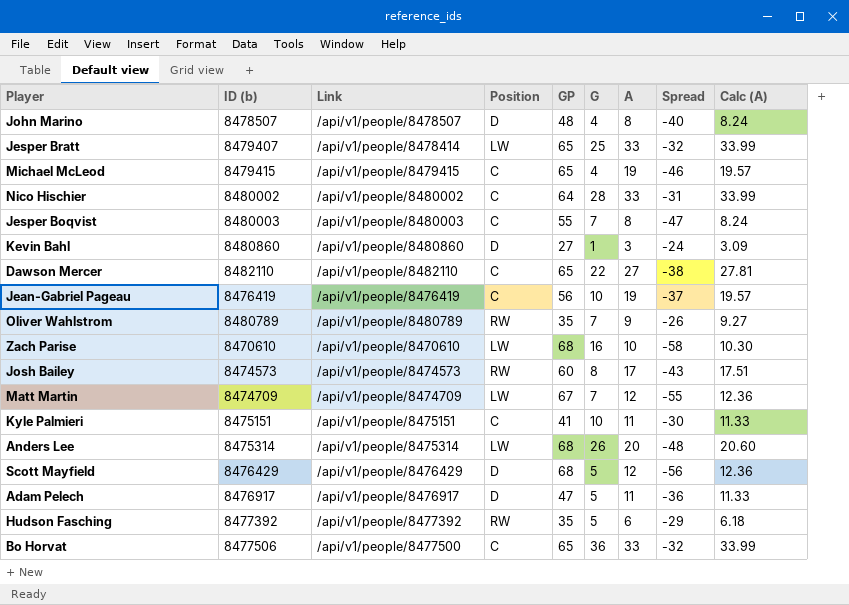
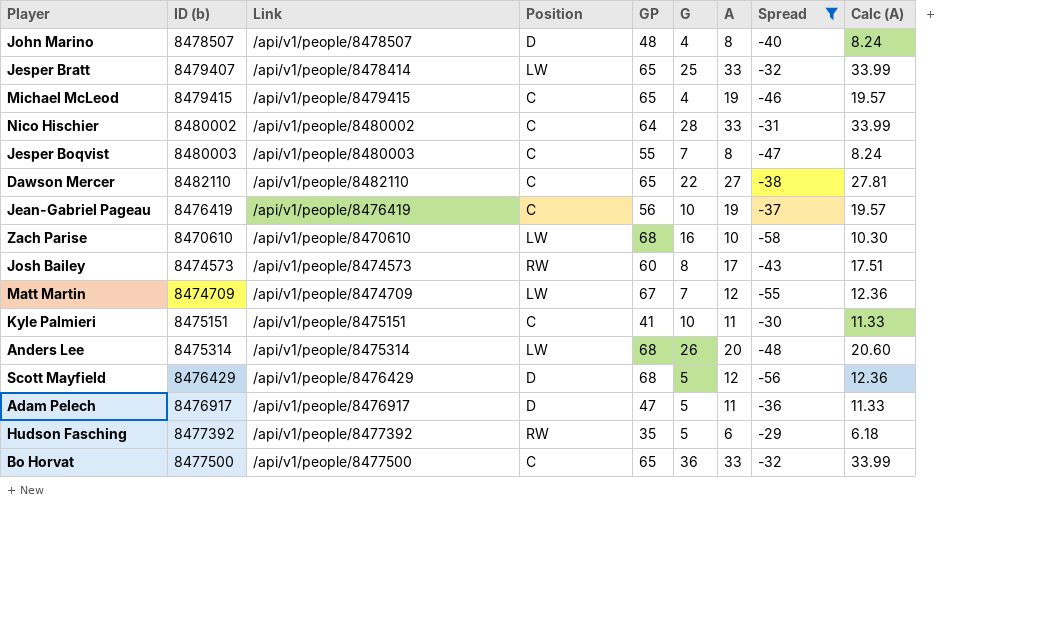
filter: none -> Spread <= -29
Bo Horvat | ID (b): 8477506 -> 8477500

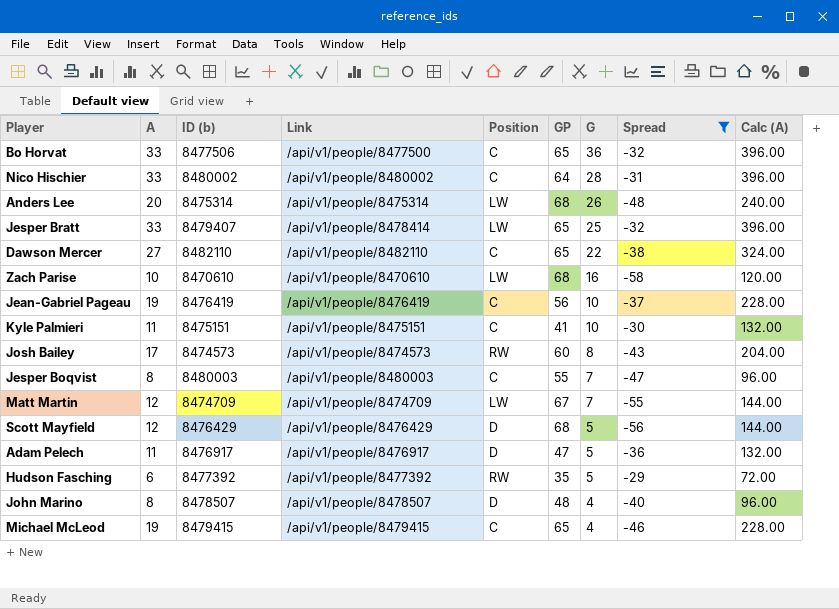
row order: none -> G descending
column A | position: 7 -> 2
column Calc (A) | formula: [A] * 1.03 -> [A] * 12
Bo Horvat | ID (b): 8477500 -> 8477506

